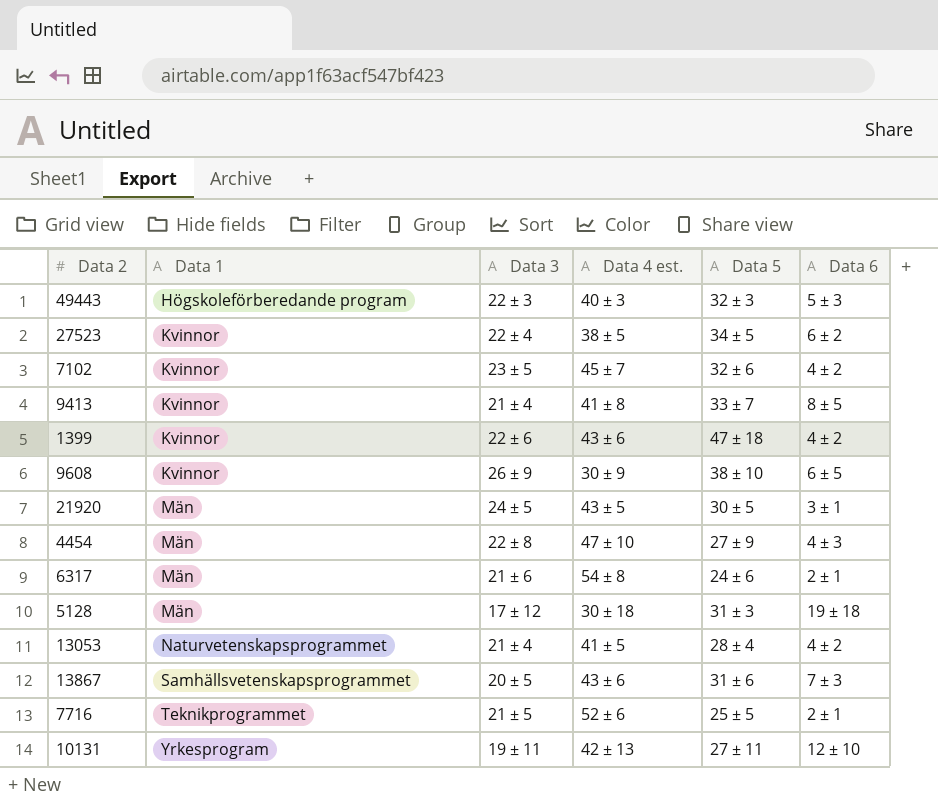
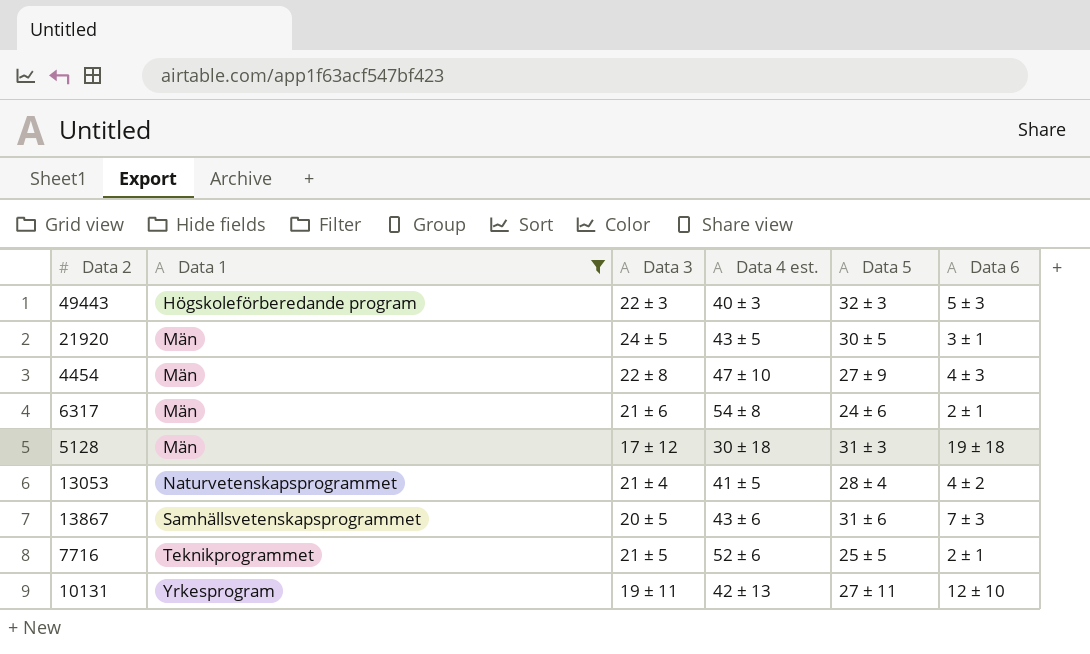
filter: none -> Data 1 != Kvinnor

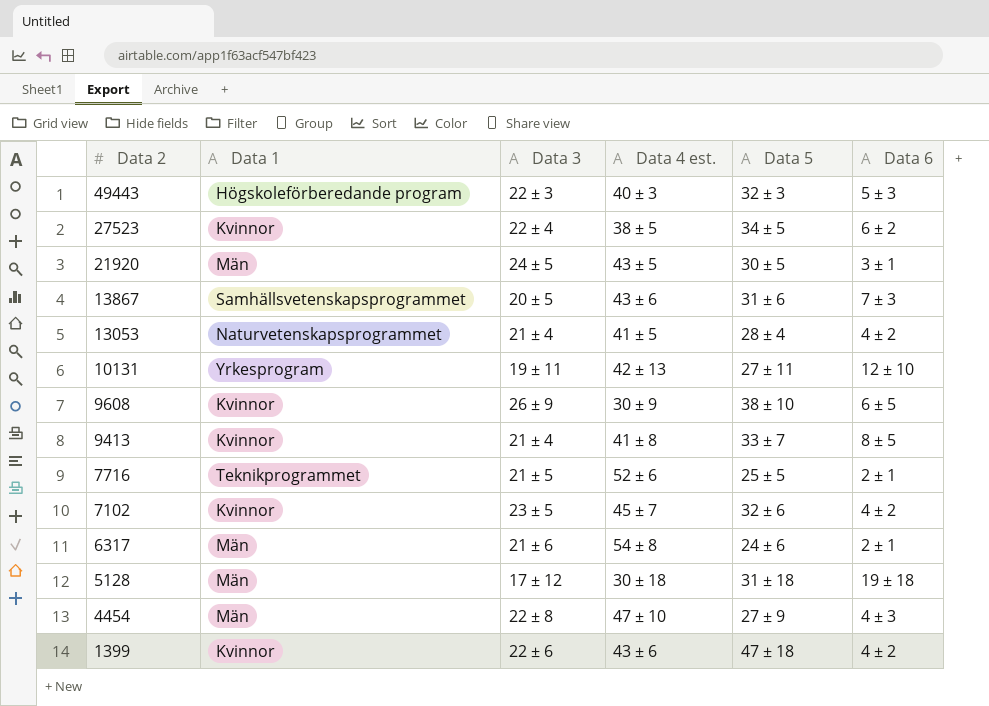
filter: Data 1 != Kvinnor -> none
row order: Data 1 ascending -> Data 2 descending
5128 | Data 5: 31 ± 3 -> 31 ± 18

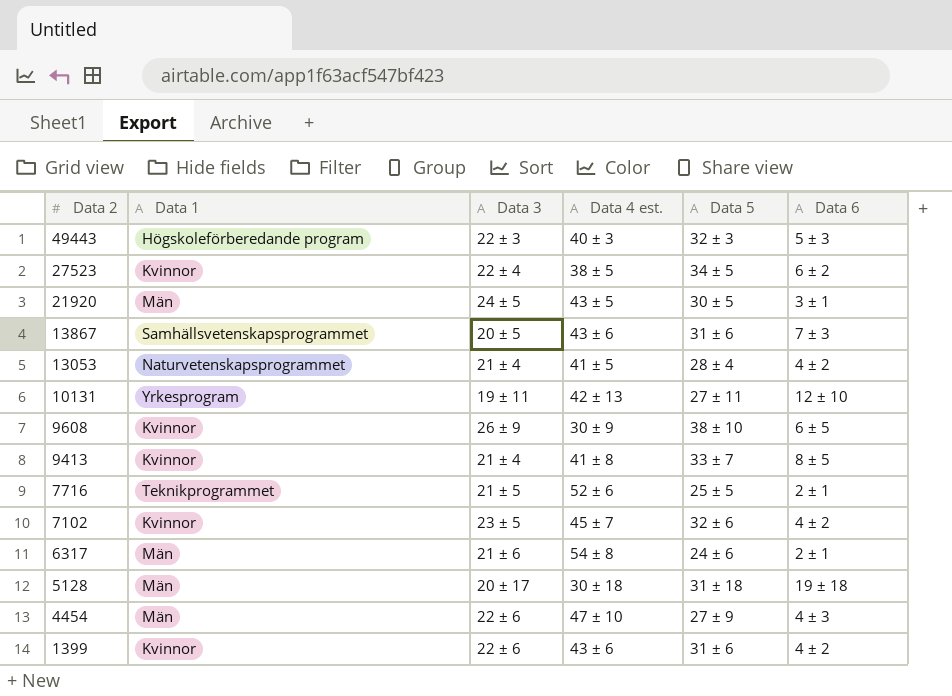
5128 | Data 3: 17 ± 12 -> 20 ± 17
4454 | Data 3: 22 ± 8 -> 22 ± 6
1399 | Data 5: 47 ± 18 -> 31 ± 6

